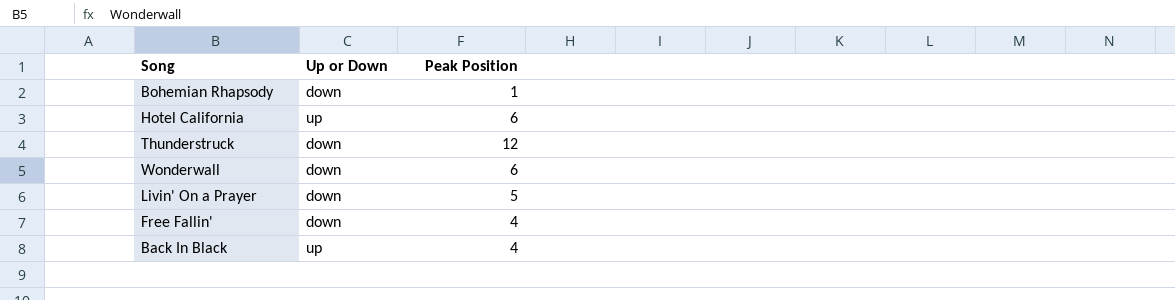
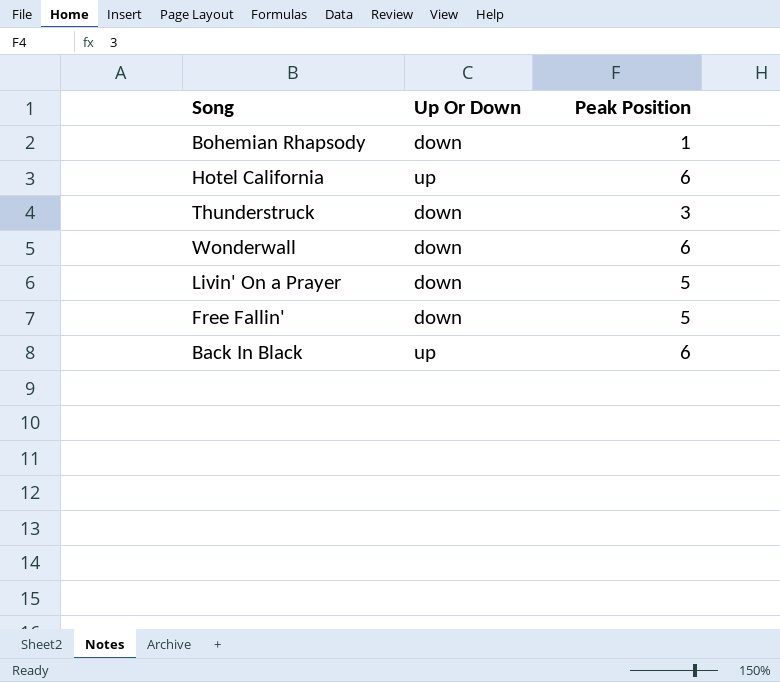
column name: Up or Down -> Up Or Down
Thunderstruck | Peak Position: 12 -> 3
Free Fallin' | Peak Position: 4 -> 5
Back In Black | Peak Position: 4 -> 6

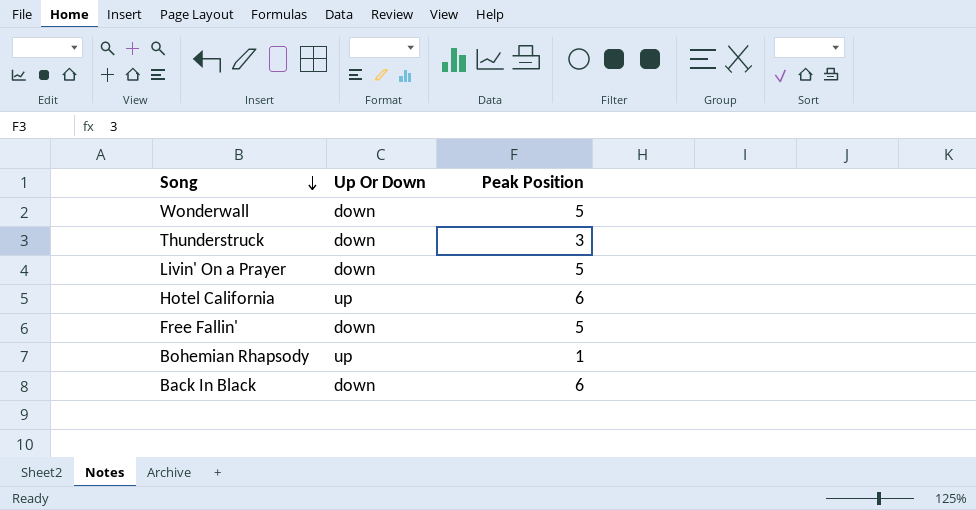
row order: none -> Song descending
Wonderwall | Peak Position: 6 -> 5
Bohemian Rhapsody | Up Or Down: down -> up
Back In Black | Up Or Down: up -> down

